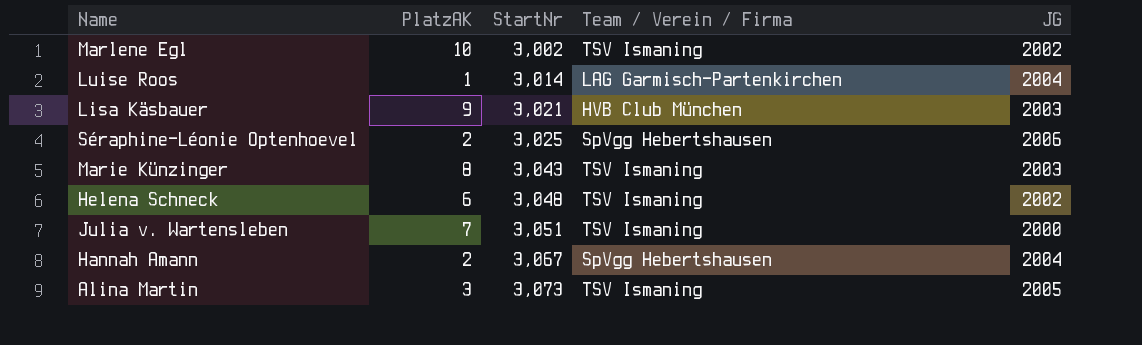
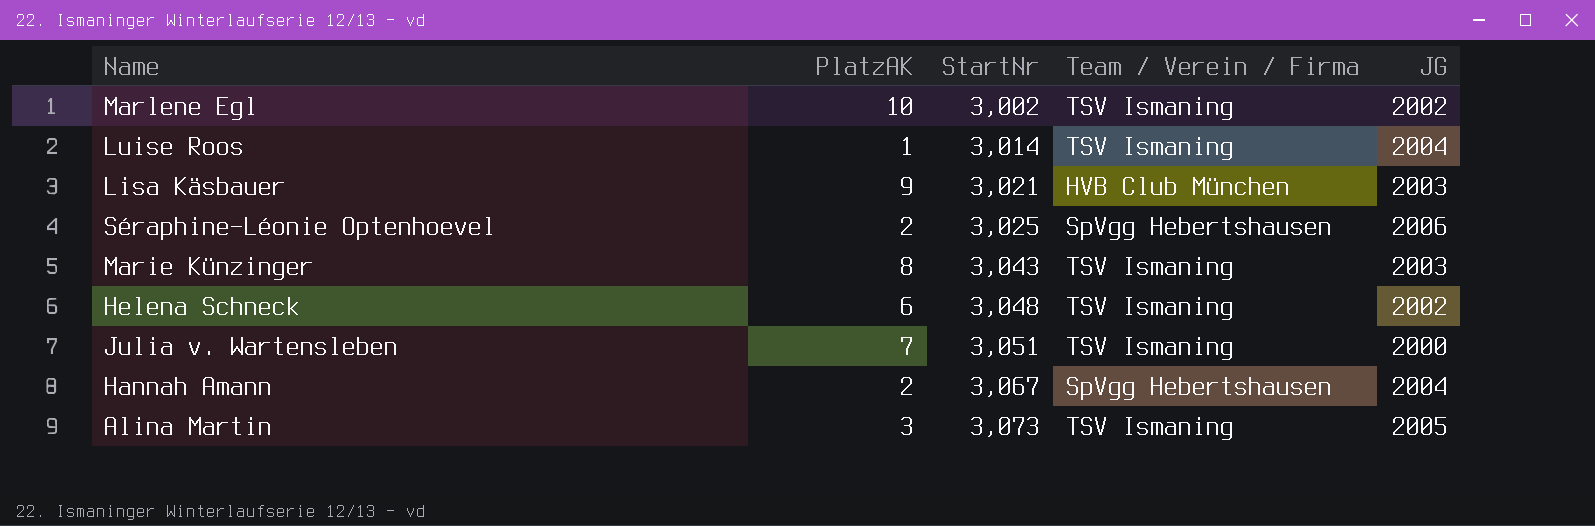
Luise Roos | Team / Verein / Firma: LAG Garmisch-Partenkirchen -> TSV Ismaning

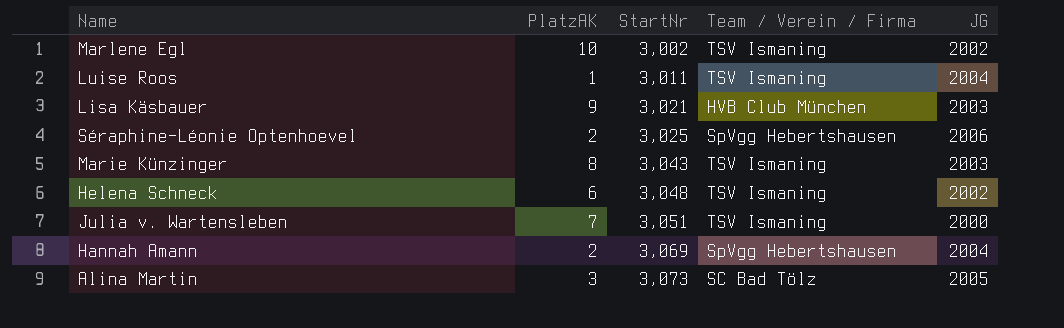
Luise Roos | StartNr: 3,014 -> 3,011
Hannah Amann | StartNr: 3,067 -> 3,069
Alina Martin | Team / Verein / Firma: TSV Ismaning -> SC Bad Tölz

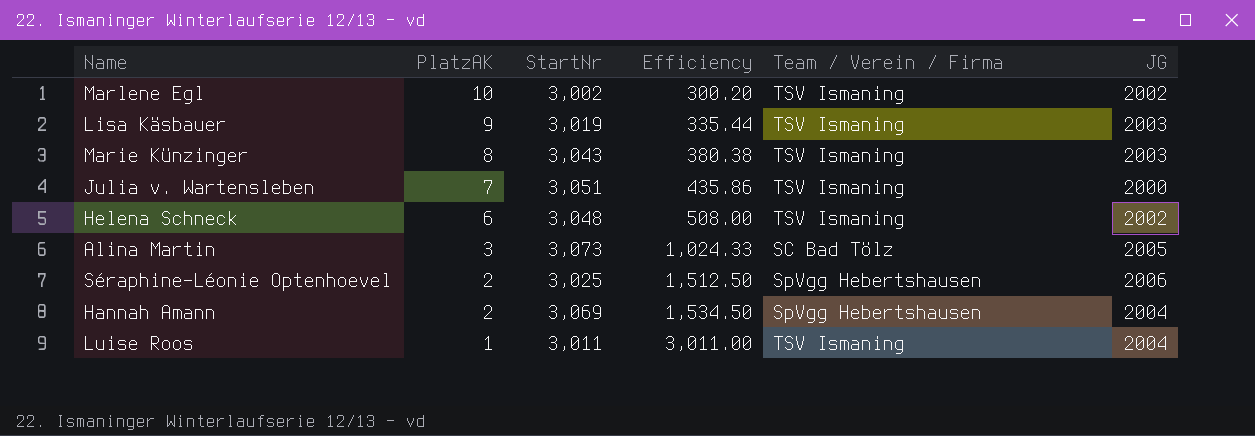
row order: StartNr ascending -> PlatzAK descending
column Efficiency | formula: none -> [StartNr] / [PlatzAK]
Lisa Käsbauer | StartNr: 3,021 -> 3,019
Lisa Käsbauer | Team / Verein / Firma: HVB Club München -> TSV Ismaning

